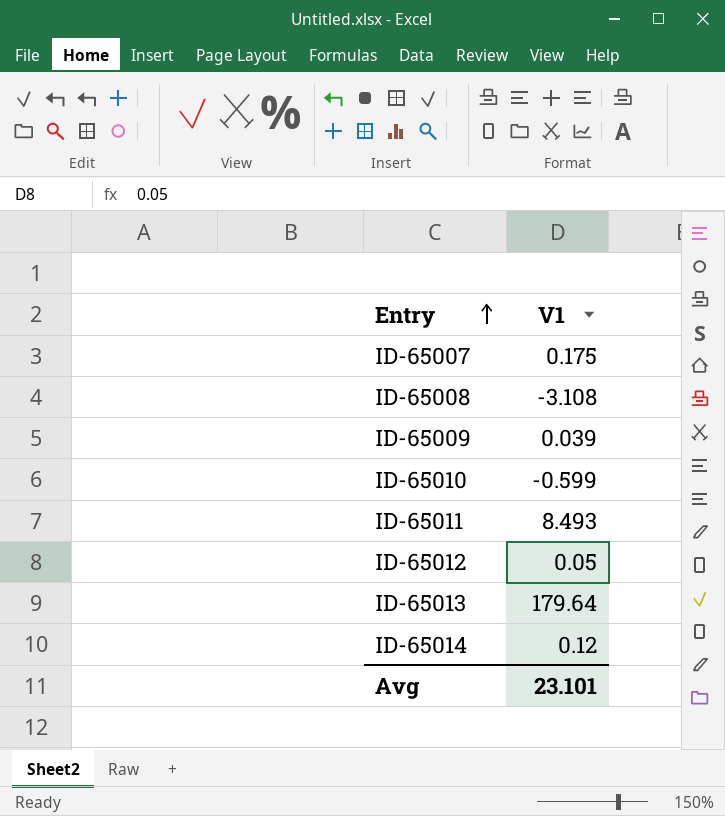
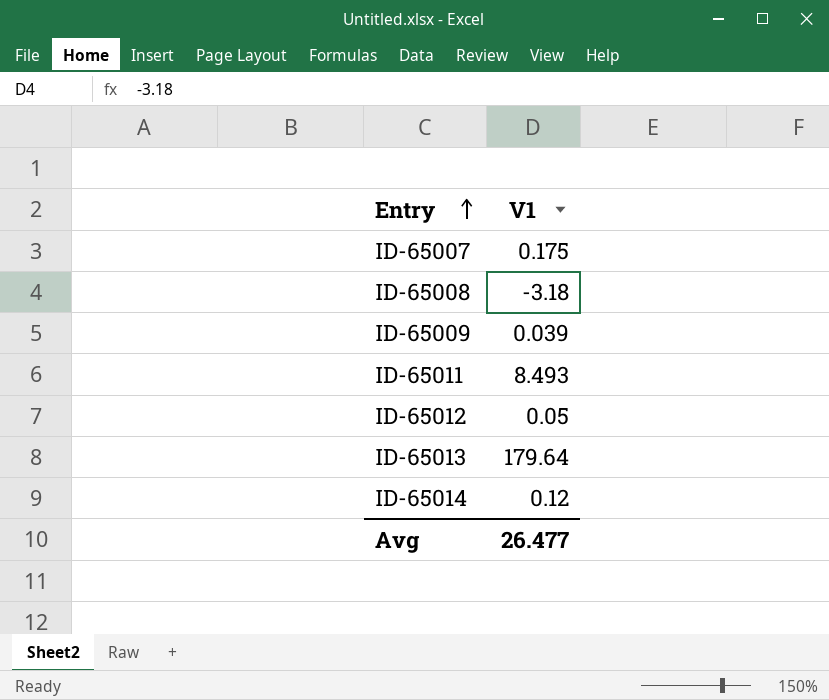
row ID-65010: -0.599 -> none
ID-65008 | V1: -3.108 -> -3.18
Avg | V1: 23.101 -> 26.477

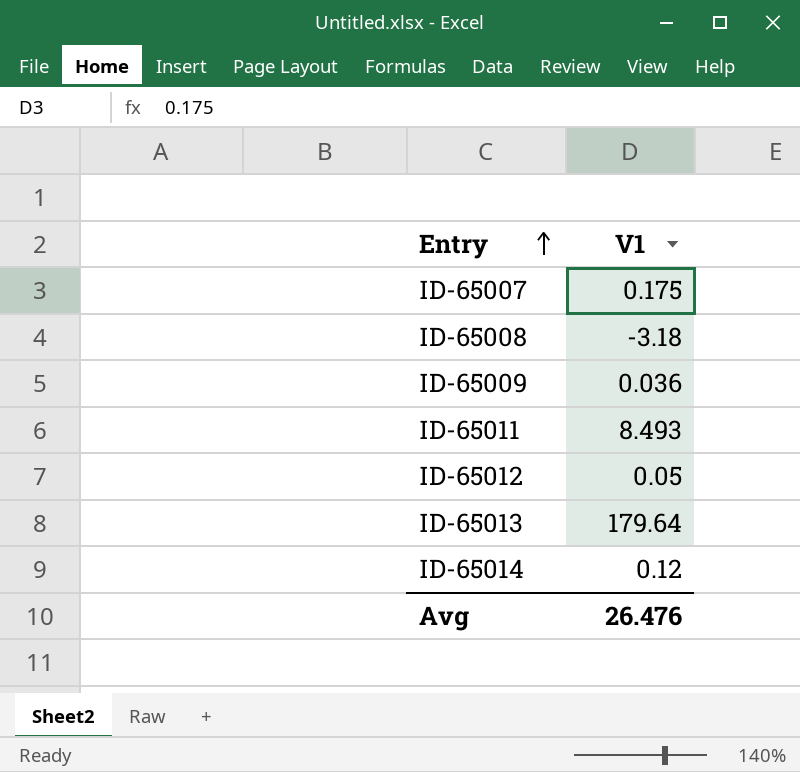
ID-65009 | V1: 0.039 -> 0.036
Avg | V1: 26.477 -> 26.476

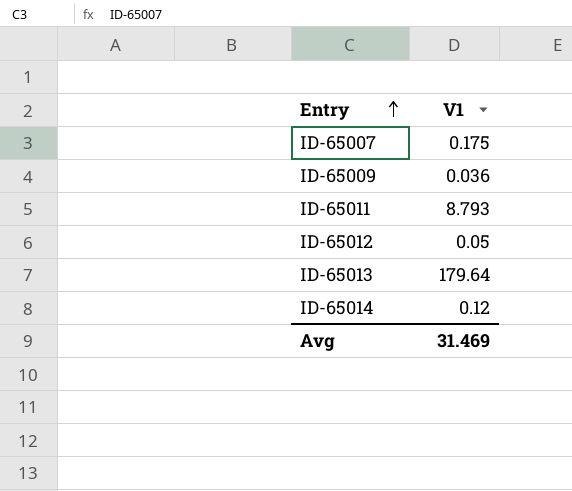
row ID-65008: -3.18 -> none
ID-65011 | V1: 8.493 -> 8.793
Avg | V1: 26.476 -> 31.469

